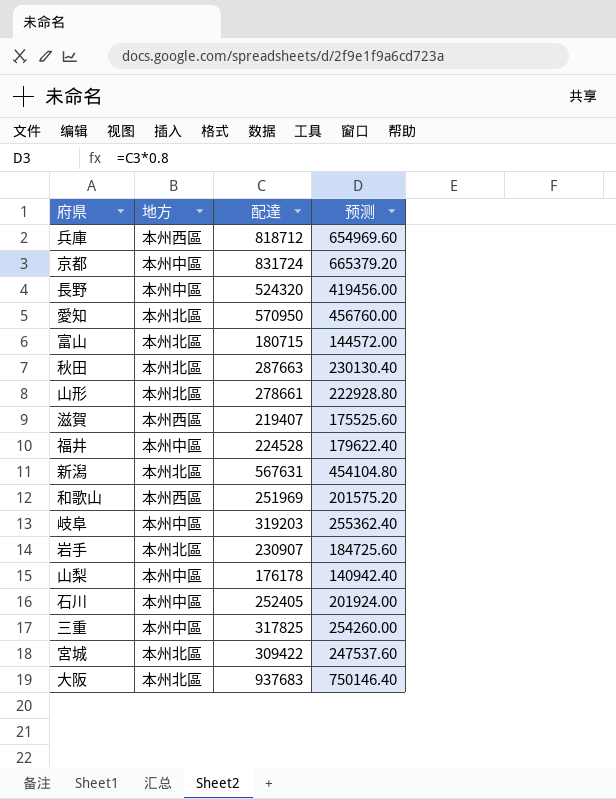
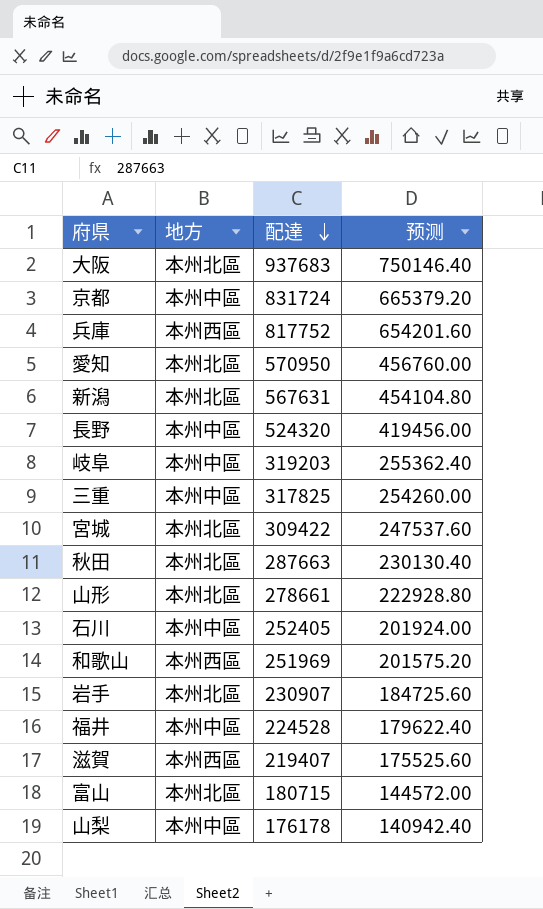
row order: none -> 配達 descending
兵庫 | 配達: 818712 -> 817752
兵庫 | 预测: 654969.60 -> 654201.60

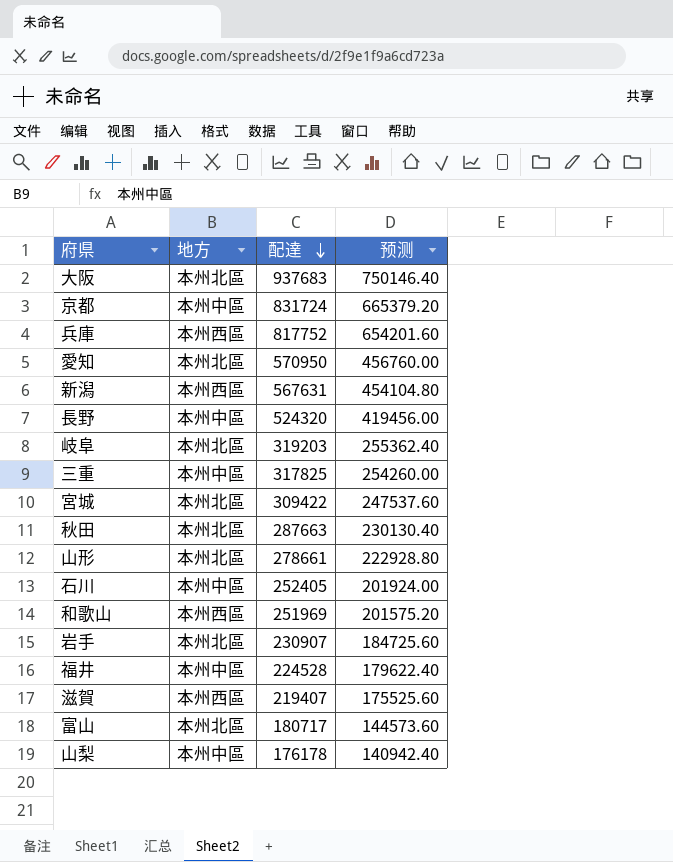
新潟 | 地方: 本州北區 -> 本州西區
岐阜 | 地方: 本州中區 -> 本州北區
富山 | 配達: 180715 -> 180717
富山 | 预测: 144572.00 -> 144573.60

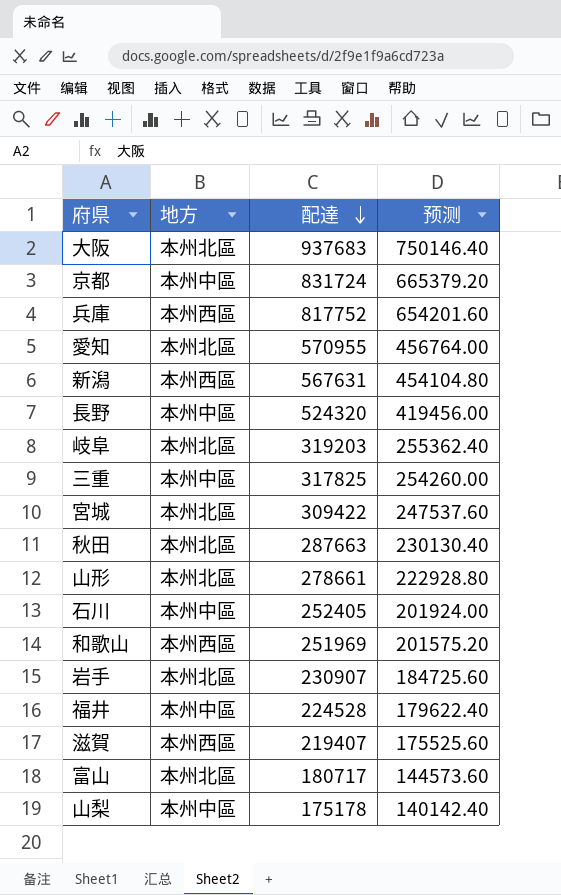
愛知 | 配達: 570950 -> 570955
愛知 | 预测: 456760.00 -> 456764.00
山梨 | 配達: 176178 -> 175178
山梨 | 预测: 140942.40 -> 140142.40

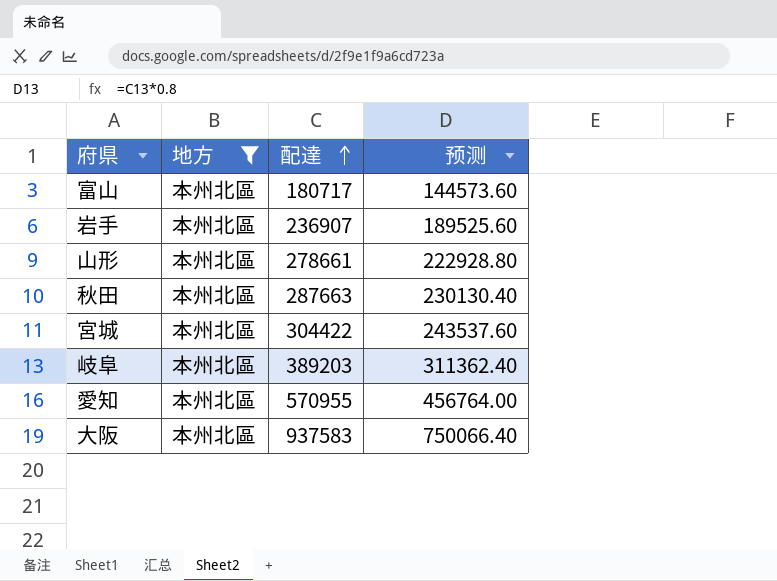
filter: none -> 地方 = 本州北區
row order: 配達 descending -> 配達 ascending
岩手 | 配達: 230907 -> 236907
岩手 | 预测: 184725.60 -> 189525.60
宮城 | 配達: 309422 -> 304422
宮城 | 预测: 247537.60 -> 243537.60
岐阜 | 配達: 319203 -> 389203
岐阜 | 预测: 255362.40 -> 311362.40
大阪 | 配達: 937683 -> 937583
大阪 | 预测: 750146.40 -> 750066.40

